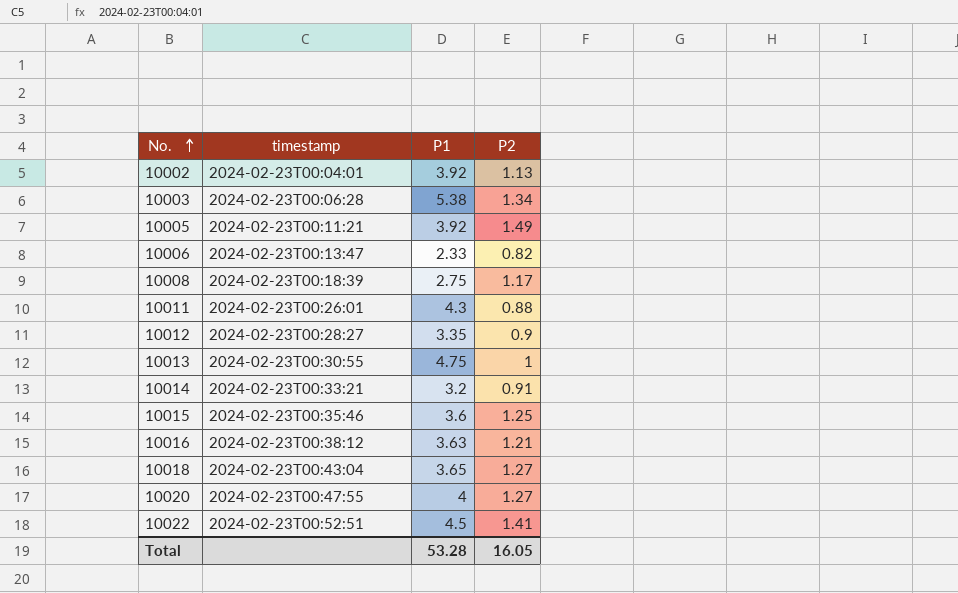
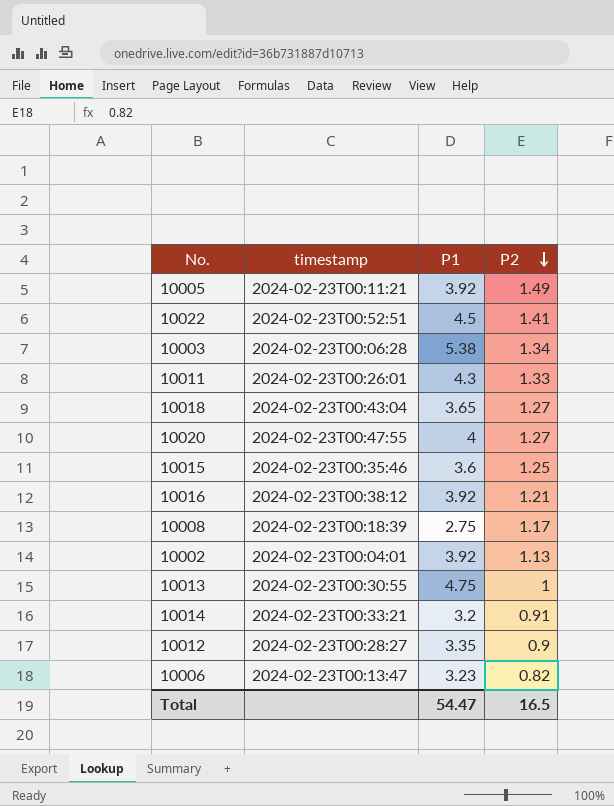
row order: No. ascending -> P2 descending
10011 | P2: 0.88 -> 1.33
10016 | P1: 3.63 -> 3.92
10006 | P1: 2.33 -> 3.23
Total | P1: 53.28 -> 54.47
Total | P2: 16.05 -> 16.5

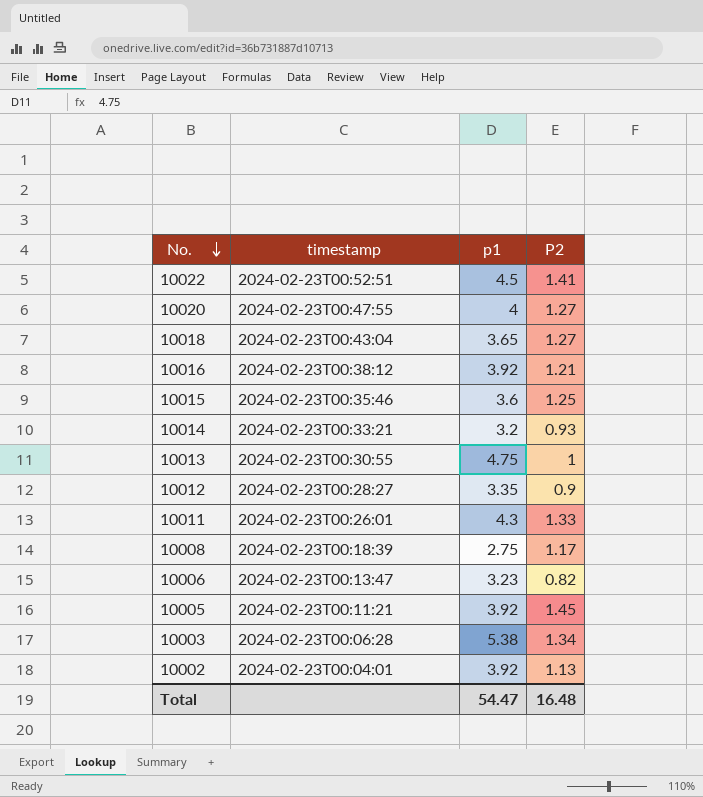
row order: P2 descending -> No. descending
column name: P1 -> p1
10014 | P2: 0.91 -> 0.93
10005 | P2: 1.49 -> 1.45
Total | P2: 16.5 -> 16.48

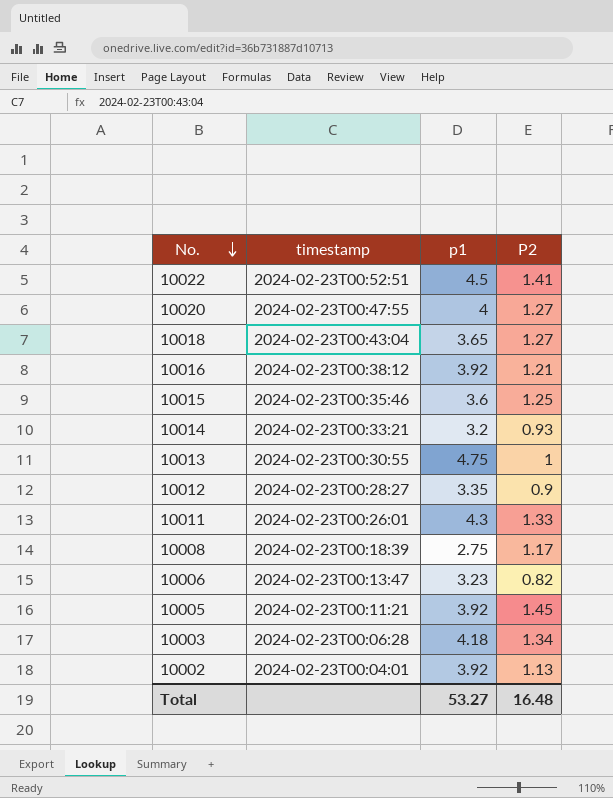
10003 | p1: 5.38 -> 4.18
Total | p1: 54.47 -> 53.27

